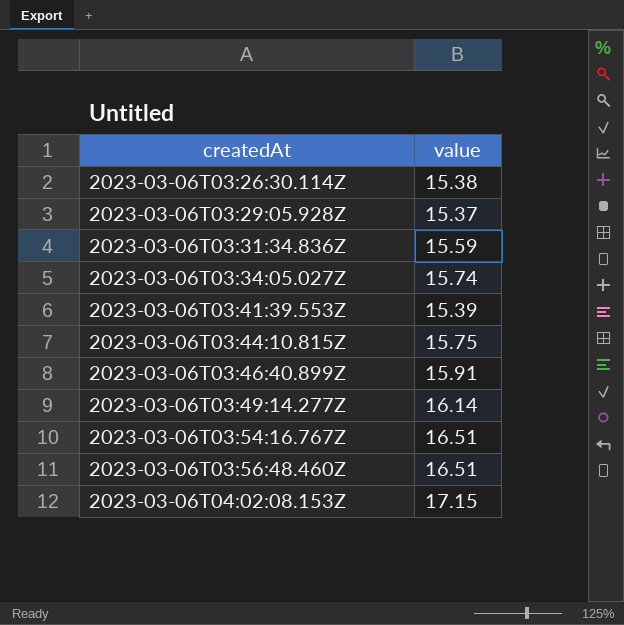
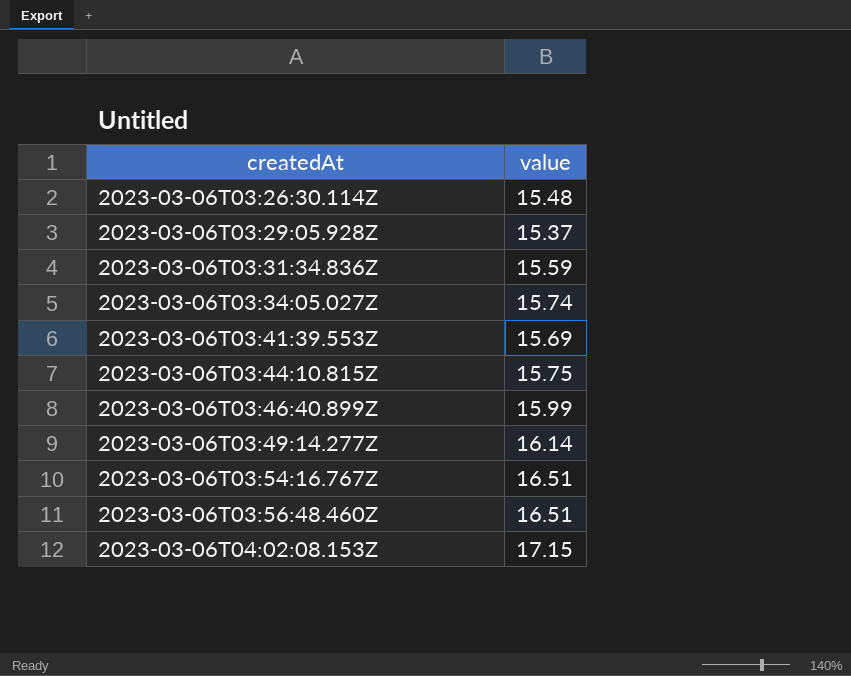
2023-03-06T03:26:30.114Z | value: 15.38 -> 15.48
2023-03-06T03:41:39.553Z | value: 15.39 -> 15.69
2023-03-06T03:46:40.899Z | value: 15.91 -> 15.99

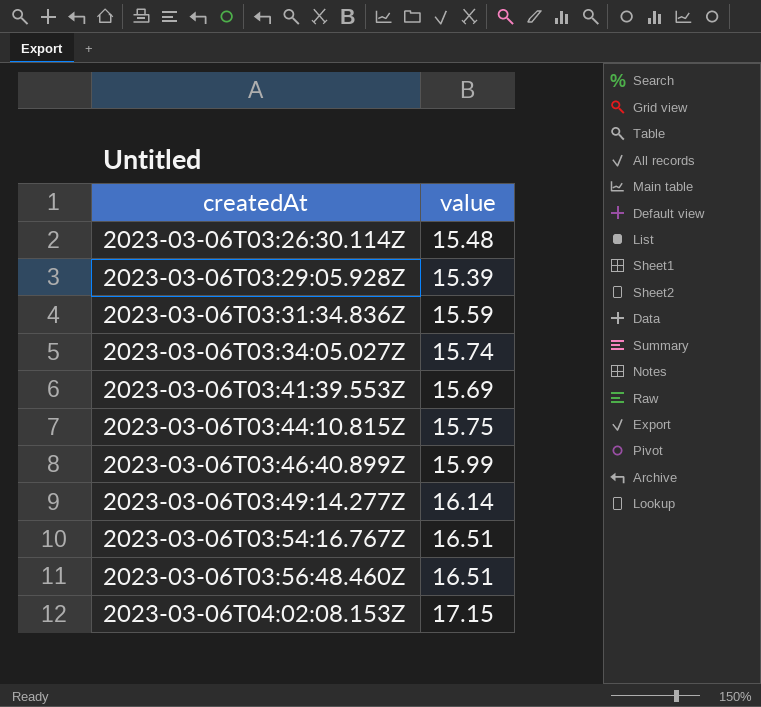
2023-03-06T03:29:05.928Z | value: 15.37 -> 15.39

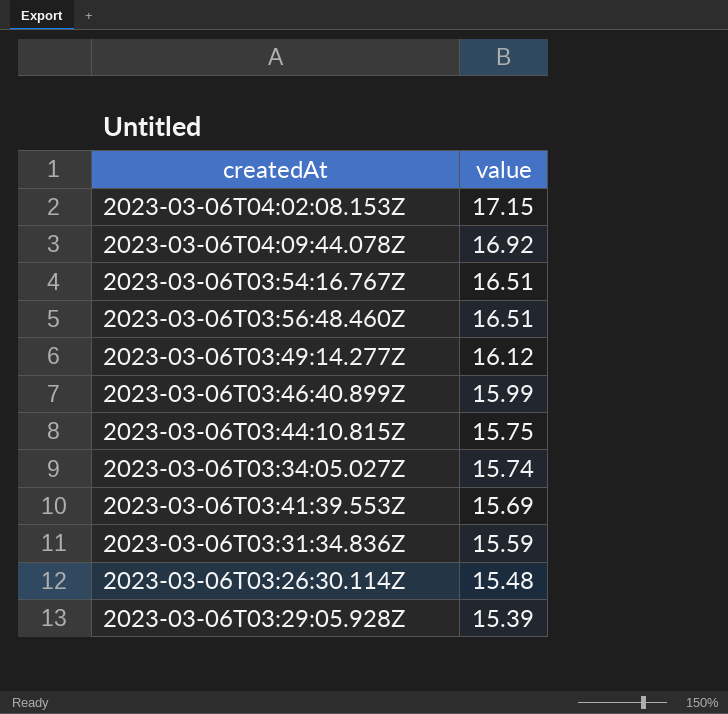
row order: createdAt ascending -> value descending
row 2023-03-06T04:09:44.078Z: none -> 16.92
2023-03-06T03:49:14.277Z | value: 16.14 -> 16.12

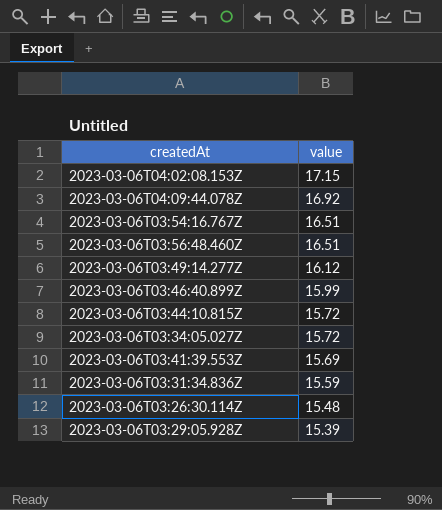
2023-03-06T03:44:10.815Z | value: 15.75 -> 15.72
2023-03-06T03:34:05.027Z | value: 15.74 -> 15.72

